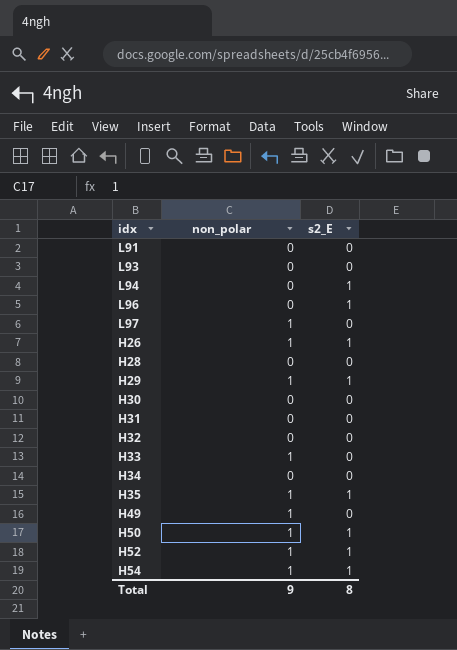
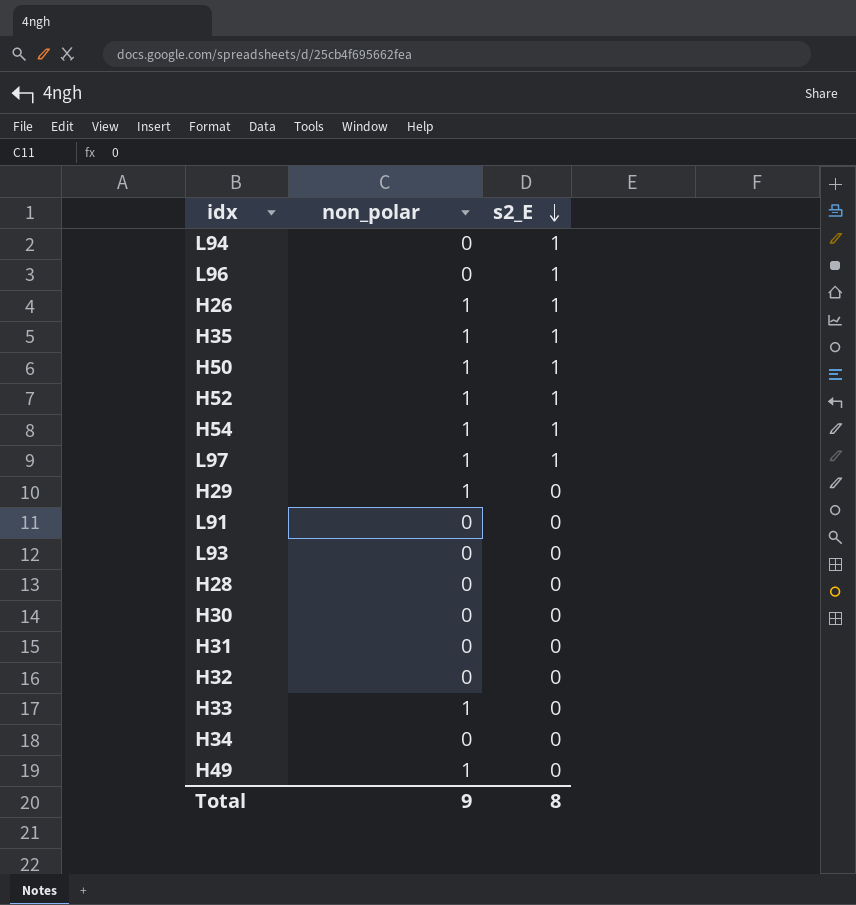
row order: none -> s2_E descending
L97 | s2_E: 0 -> 1
H29 | s2_E: 1 -> 0

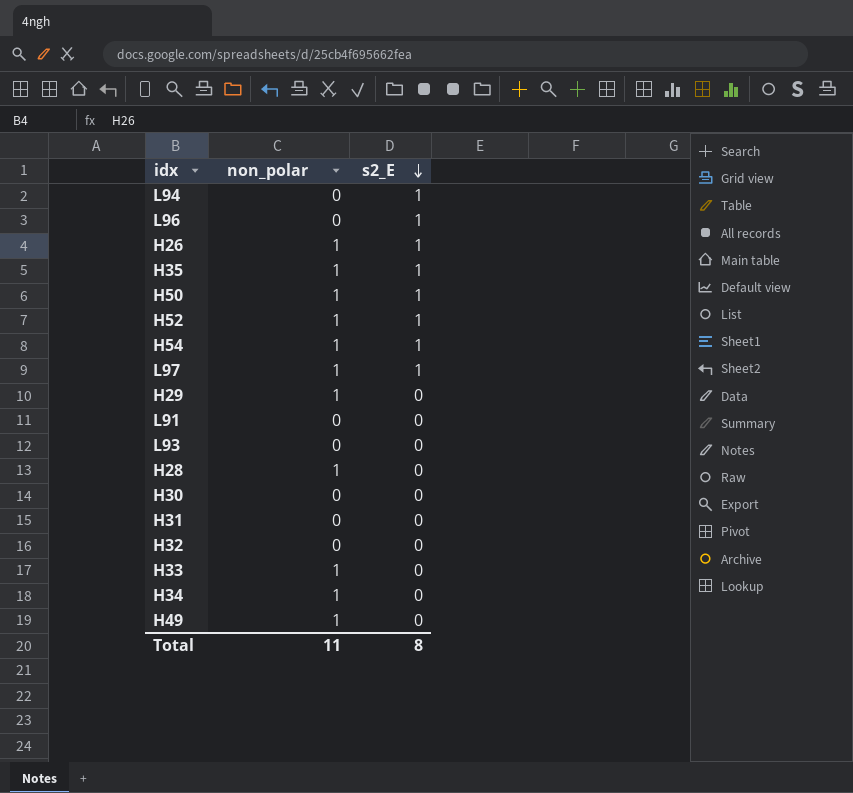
H28 | non_polar: 0 -> 1
H34 | non_polar: 0 -> 1
Total | non_polar: 9 -> 11

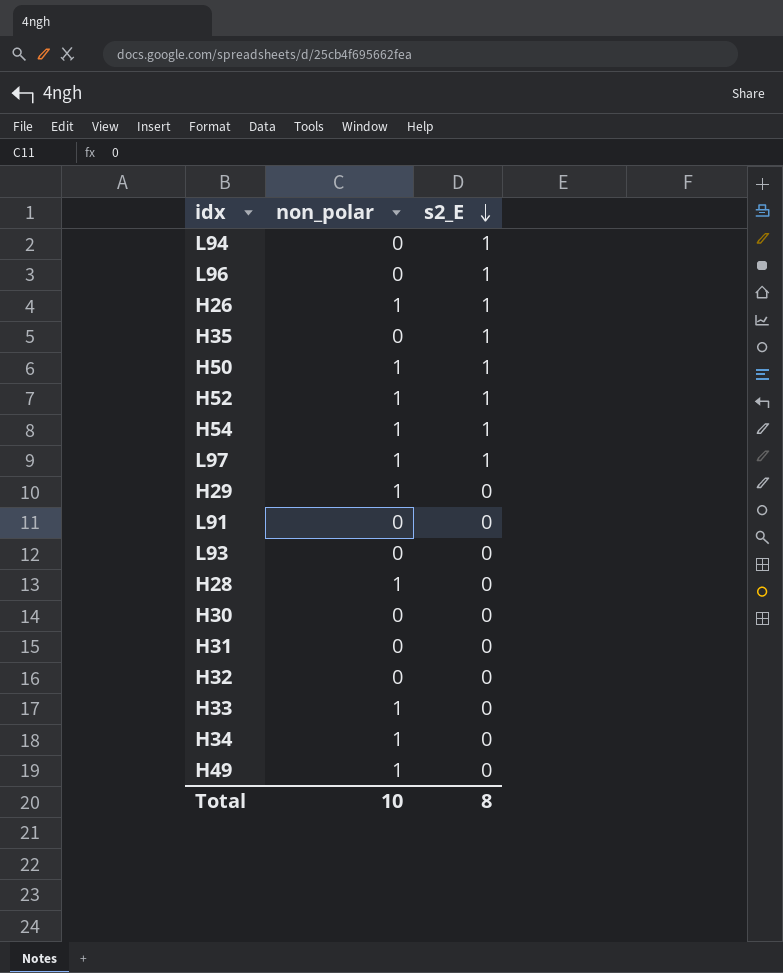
H35 | non_polar: 1 -> 0
Total | non_polar: 11 -> 10

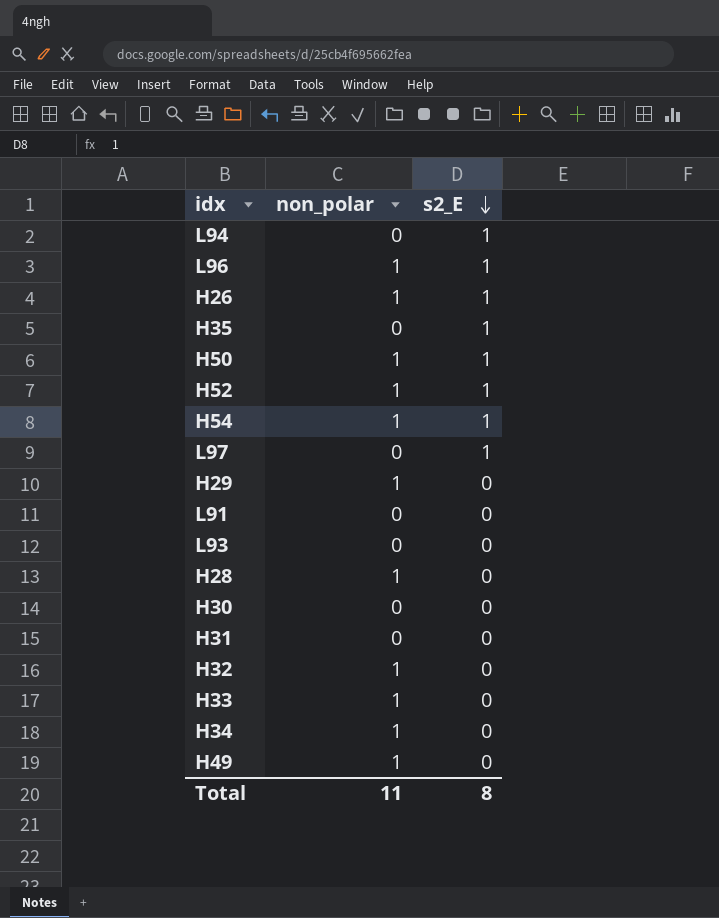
L96 | non_polar: 0 -> 1
L97 | non_polar: 1 -> 0
H32 | non_polar: 0 -> 1
Total | non_polar: 10 -> 11

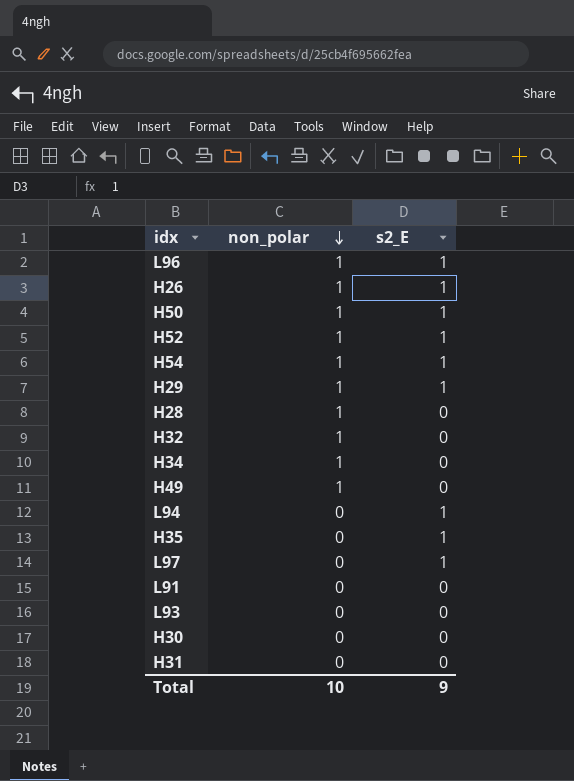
row order: s2_E descending -> non_polar descending
row H33: 1 | 0 -> none
H29 | s2_E: 0 -> 1
Total | non_polar: 11 -> 10
Total | s2_E: 8 -> 9

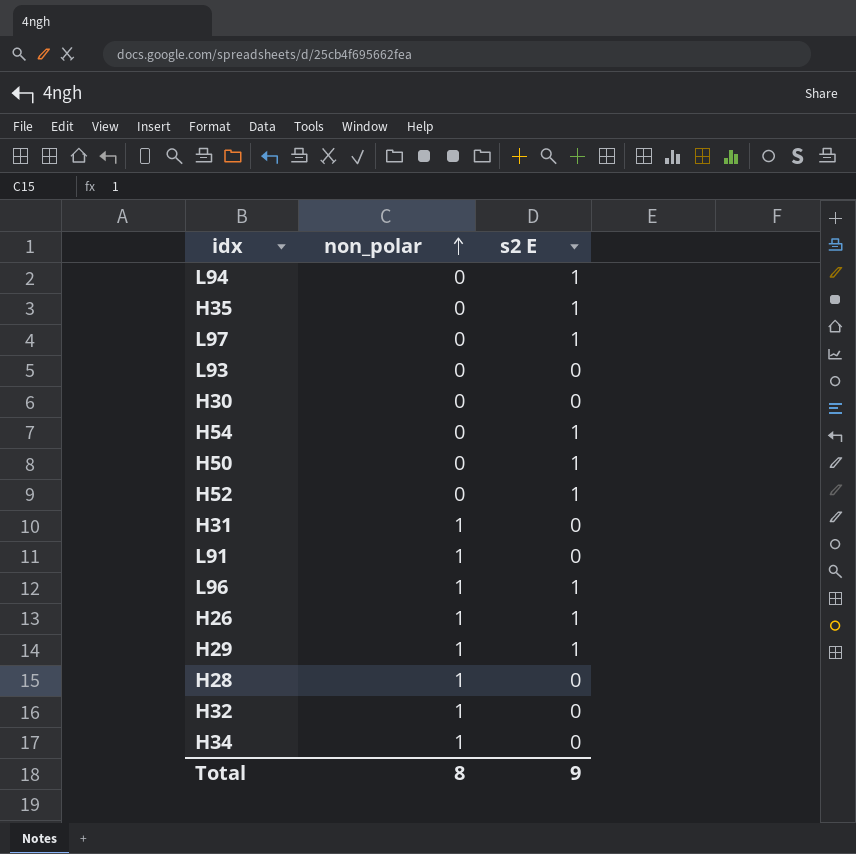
row order: non_polar descending -> non_polar ascending
column name: s2_E -> s2 E
row H49: 1 | 0 -> none
H54 | non_polar: 1 -> 0
H50 | non_polar: 1 -> 0
H52 | non_polar: 1 -> 0
H31 | non_polar: 0 -> 1
L91 | non_polar: 0 -> 1
Total | non_polar: 10 -> 8

